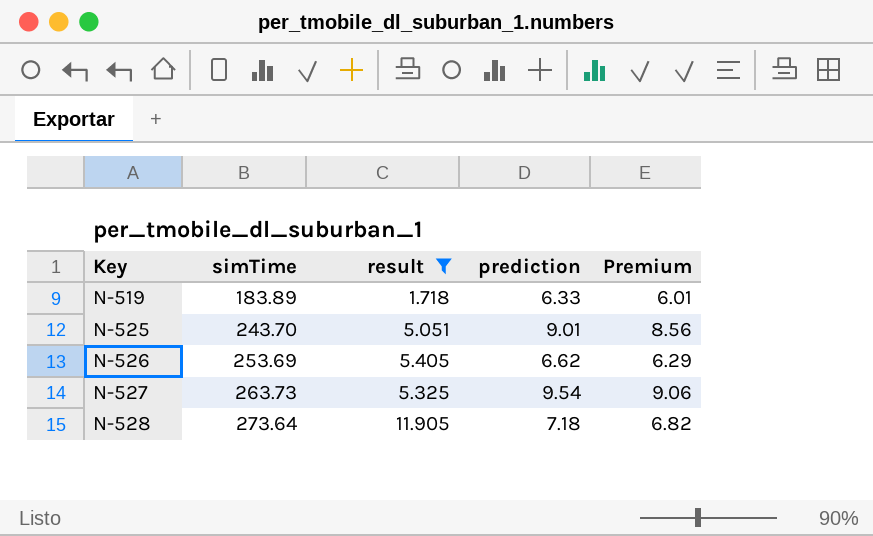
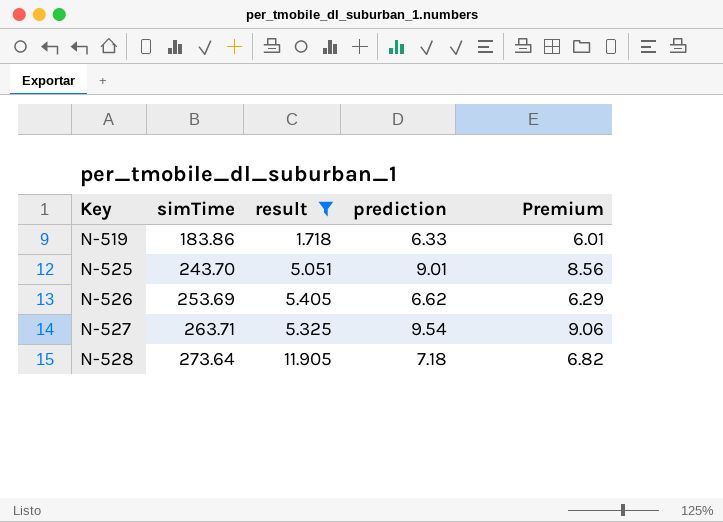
N-519 | simTime: 183.89 -> 183.86
N-527 | simTime: 263.73 -> 263.71

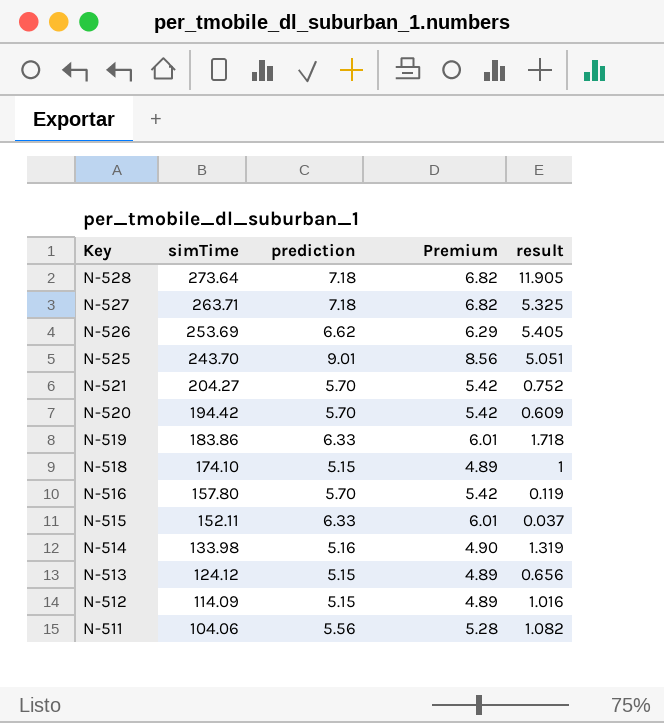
filter: result >= 1.718 -> none
row order: Key ascending -> Key descending
column result | position: 3 -> 5
N-527 | prediction: 9.54 -> 7.18
N-527 | Premium: 9.06 -> 6.82

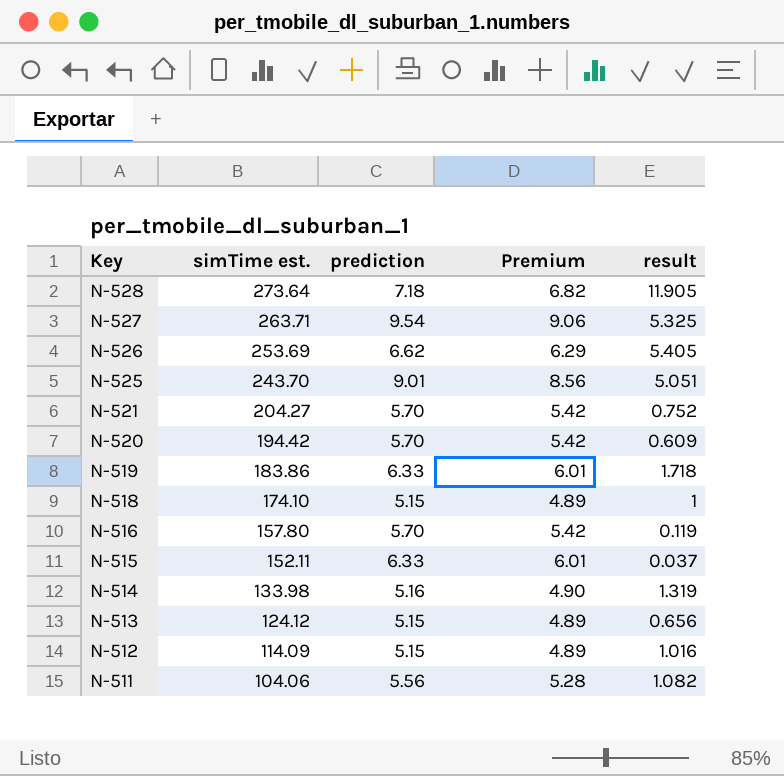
column name: simTime -> simTime est.
N-527 | prediction: 7.18 -> 9.54
N-527 | Premium: 6.82 -> 9.06

